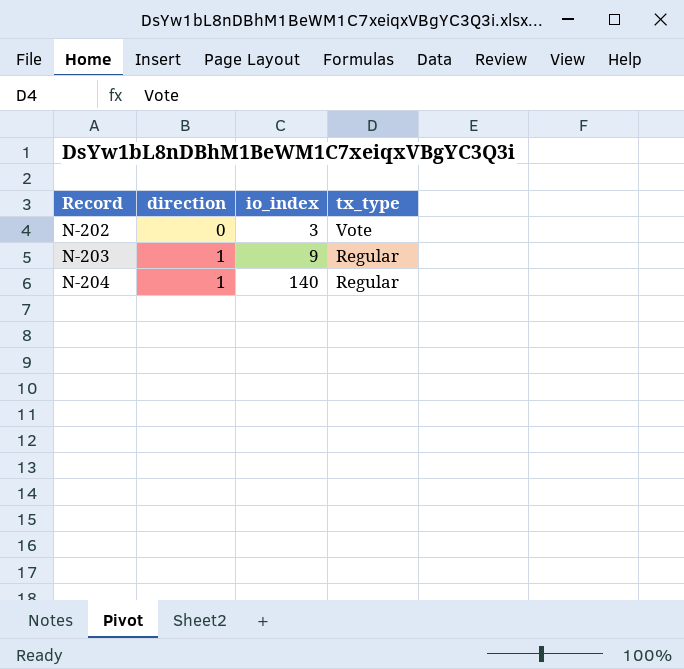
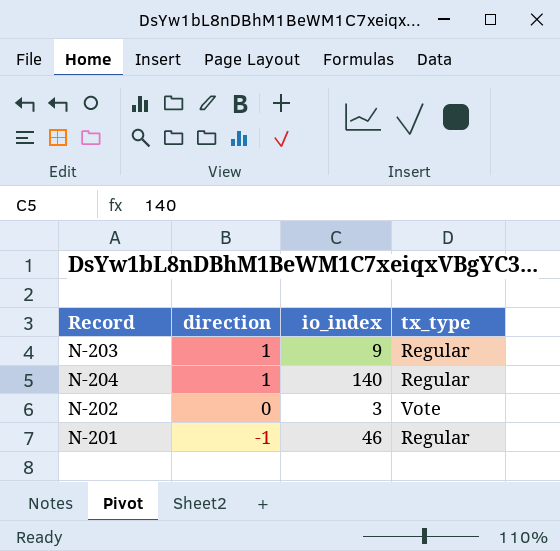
row order: Record ascending -> direction descending
row N-201: none -> -1 | 46 | Regular

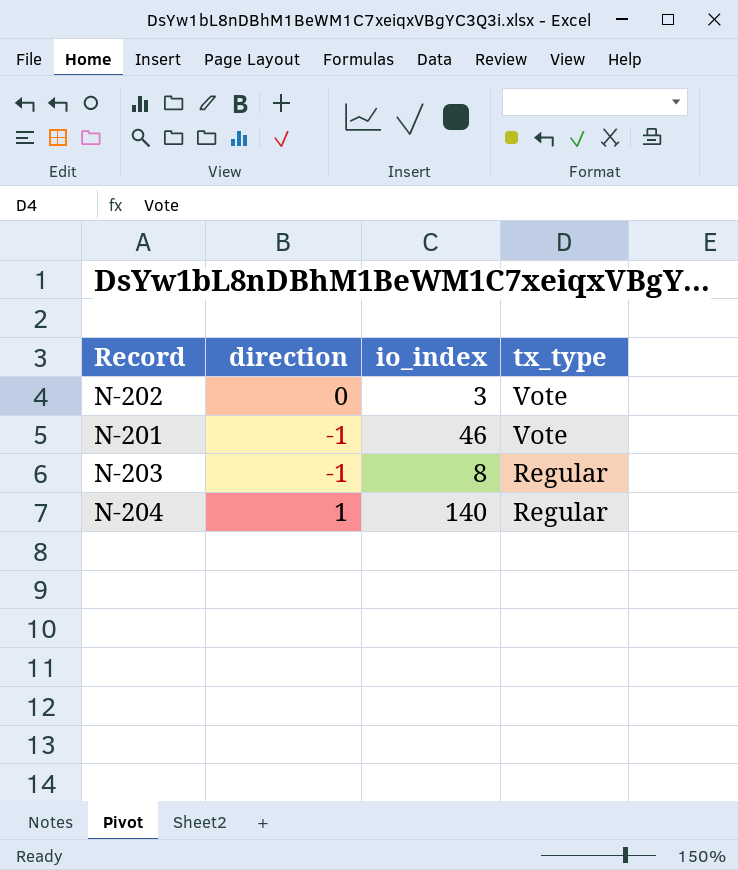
row order: direction descending -> tx_type descending
N-201 | tx_type: Regular -> Vote
N-203 | direction: 1 -> -1
N-203 | io_index: 9 -> 8

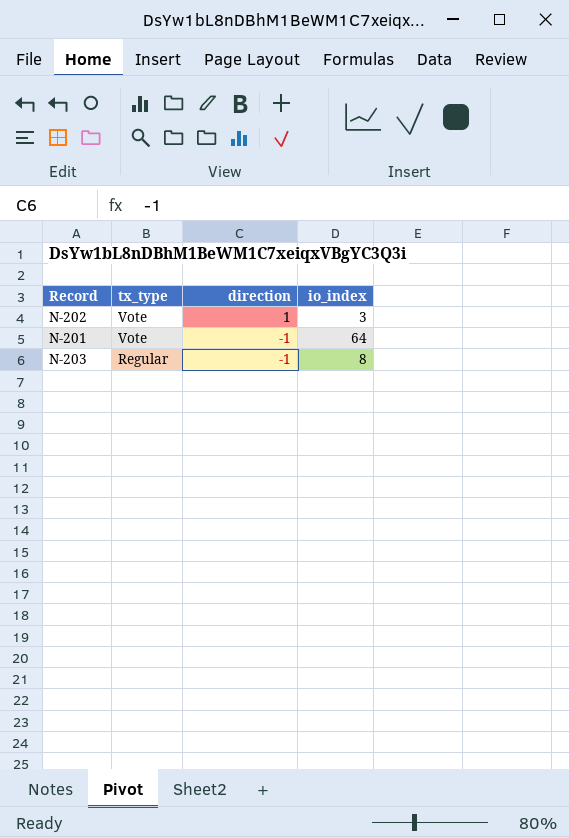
column tx_type | position: 4 -> 2
row N-204: 1 | 140 | Regular -> none
N-202 | direction: 0 -> 1
N-201 | io_index: 46 -> 64

